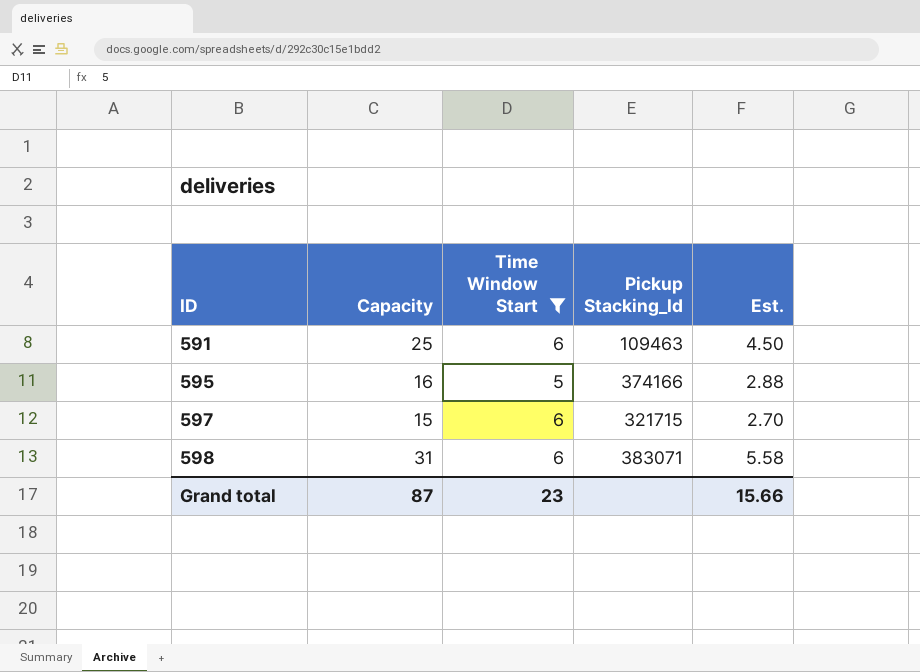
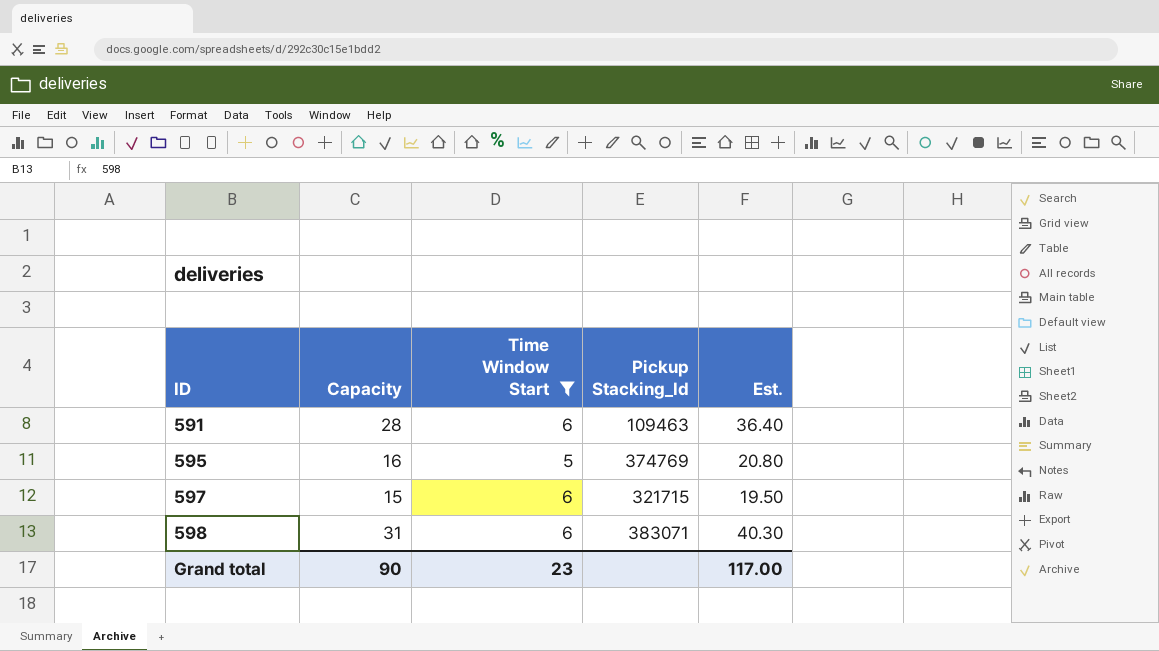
column Est. | formula: [Capacity] * 0.18 -> [Capacity] * 1.3
591 | Capacity: 25 -> 28
595 | Pickup Stacking_Id: 374166 -> 374769
Grand total | Capacity: 87 -> 90
Grand total | Est.: 15.66 -> 117.00

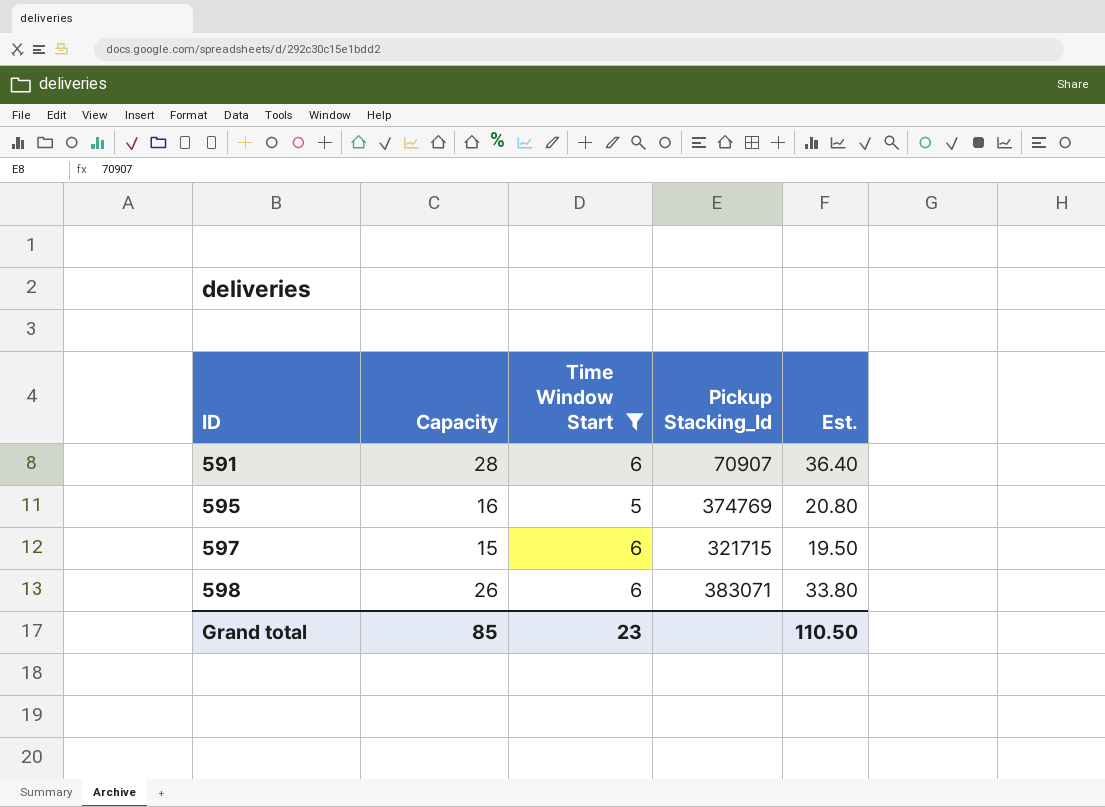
591 | Pickup Stacking_Id: 109463 -> 70907
598 | Capacity: 31 -> 26
598 | Est.: 40.30 -> 33.80
Grand total | Capacity: 90 -> 85
Grand total | Est.: 117.00 -> 110.50

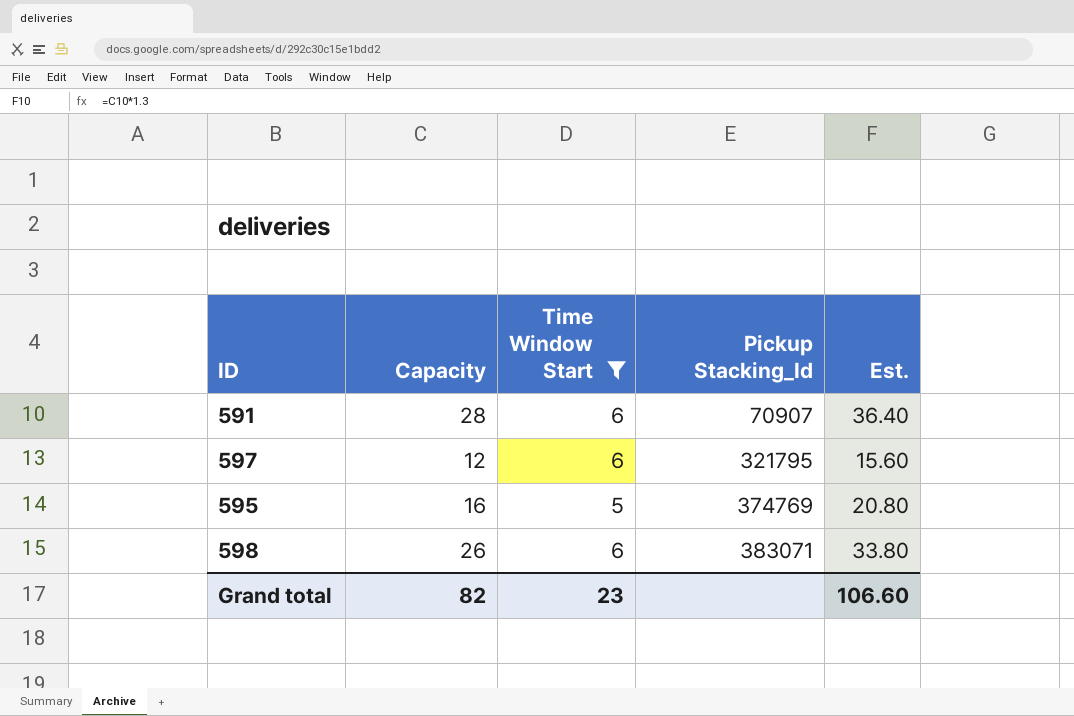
row order: ID ascending -> Pickup Stacking_Id ascending
597 | Capacity: 15 -> 12
597 | Pickup Stacking_Id: 321715 -> 321795
597 | Est.: 19.50 -> 15.60
Grand total | Capacity: 85 -> 82
Grand total | Est.: 110.50 -> 106.60

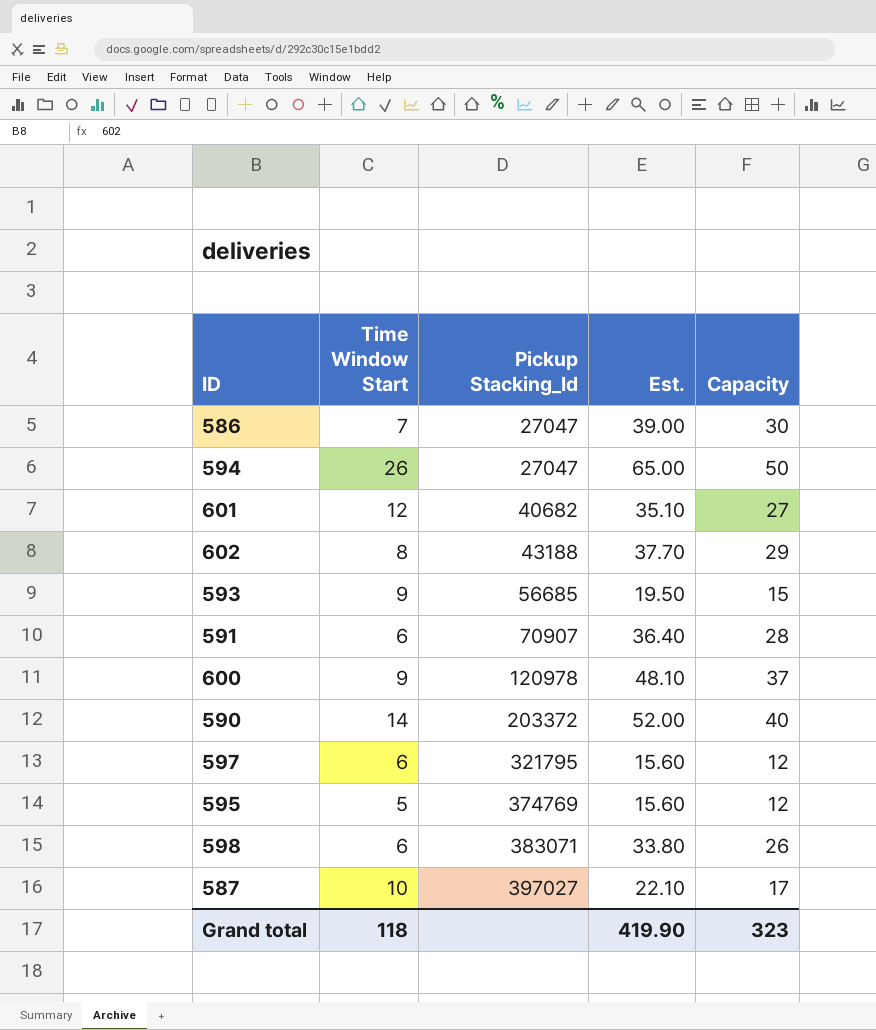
filter: Time Window Start <= 6 -> none
column Capacity | position: 2 -> 5
595 | Est.: 20.80 -> 15.60
595 | Capacity: 16 -> 12
Grand total | Time Window Start: 23 -> 118
Grand total | Est.: 106.60 -> 419.90
Grand total | Capacity: 82 -> 323

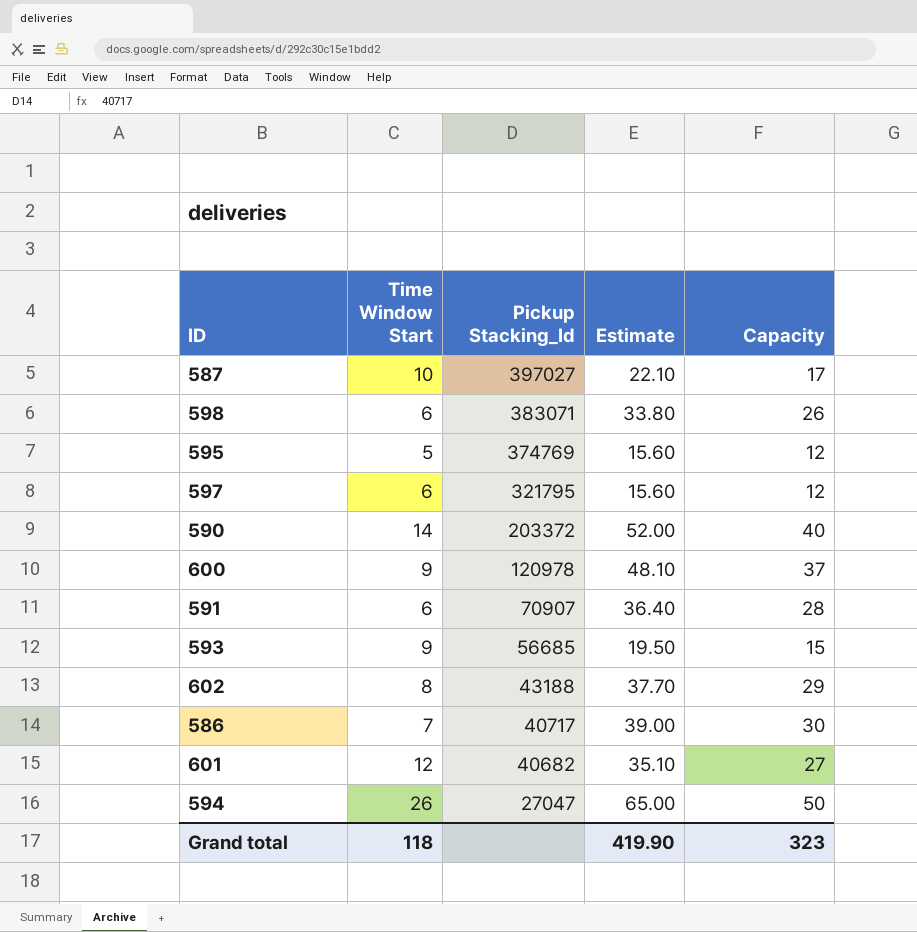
row order: Pickup Stacking_Id ascending -> Pickup Stacking_Id descending
column name: Est. -> Estimate
586 | Pickup Stacking_Id: 27047 -> 40717

